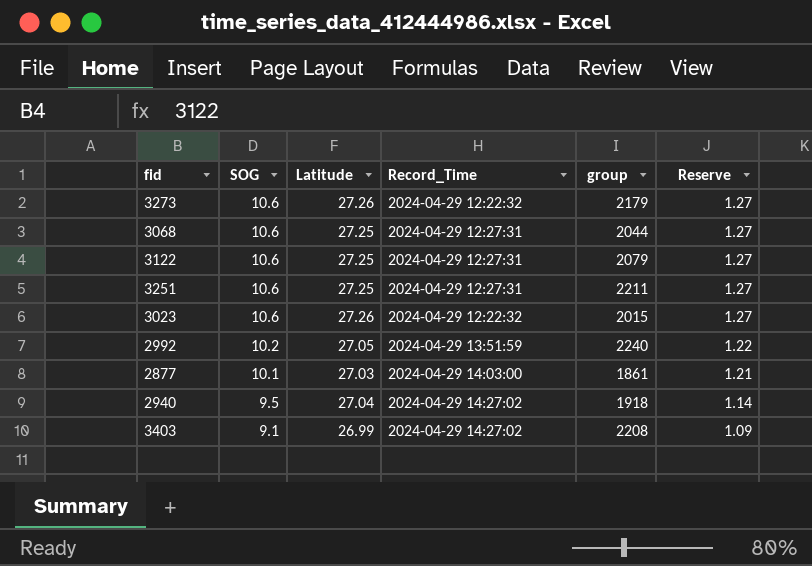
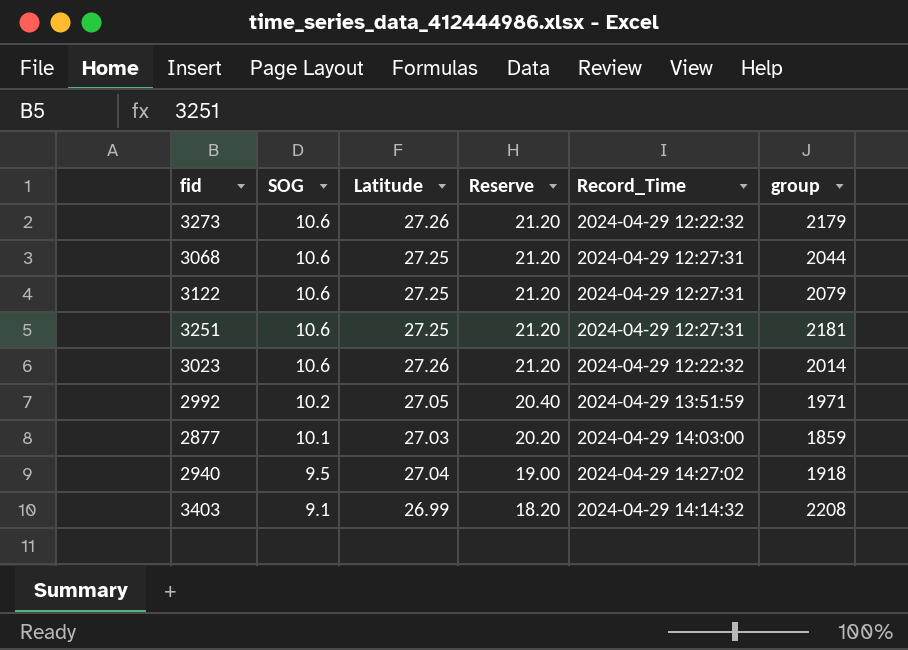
column Reserve | formula: [SOG] * 0.12 -> [SOG] * 2
column Reserve | position: 6 -> 4
3251 | group: 2211 -> 2181
3023 | group: 2015 -> 2014
2992 | group: 2240 -> 1971
2877 | group: 1861 -> 1859
3403 | Record_Time: 2024-04-29 14:27:02 -> 2024-04-29 14:14:32

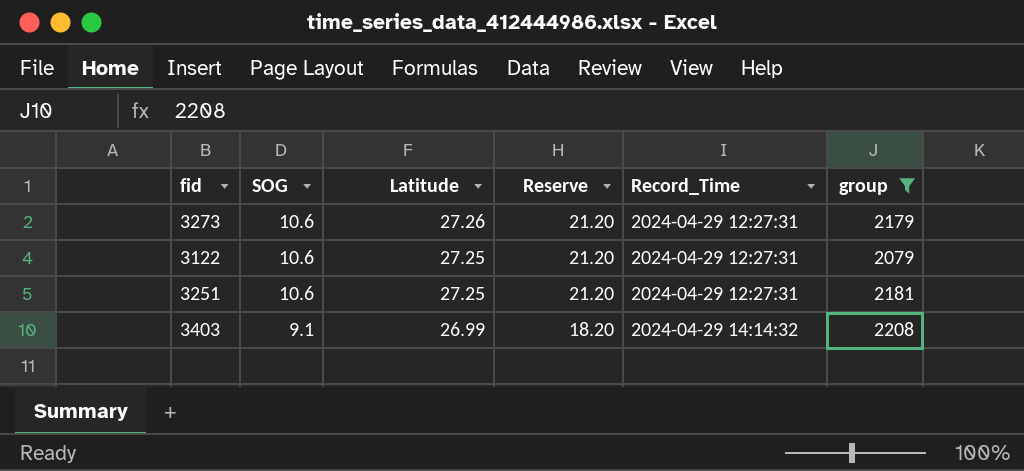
filter: none -> group >= 2079
3273 | Record_Time: 2024-04-29 12:22:32 -> 2024-04-29 12:27:31

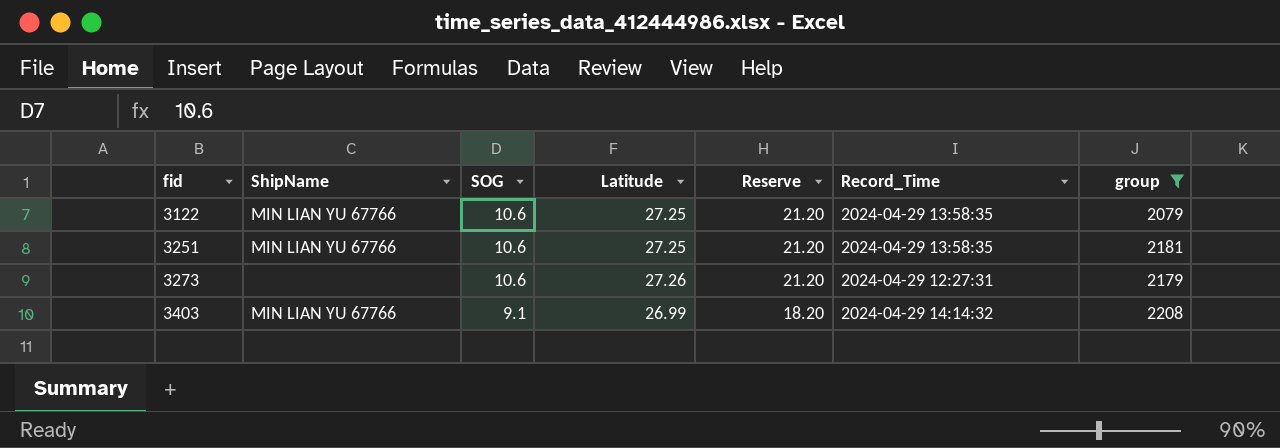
row order: SOG descending -> fid ascending
column ShipName | position: none -> 2
3122 | Record_Time: 2024-04-29 12:27:31 -> 2024-04-29 13:58:35
3251 | Record_Time: 2024-04-29 12:27:31 -> 2024-04-29 13:58:35

